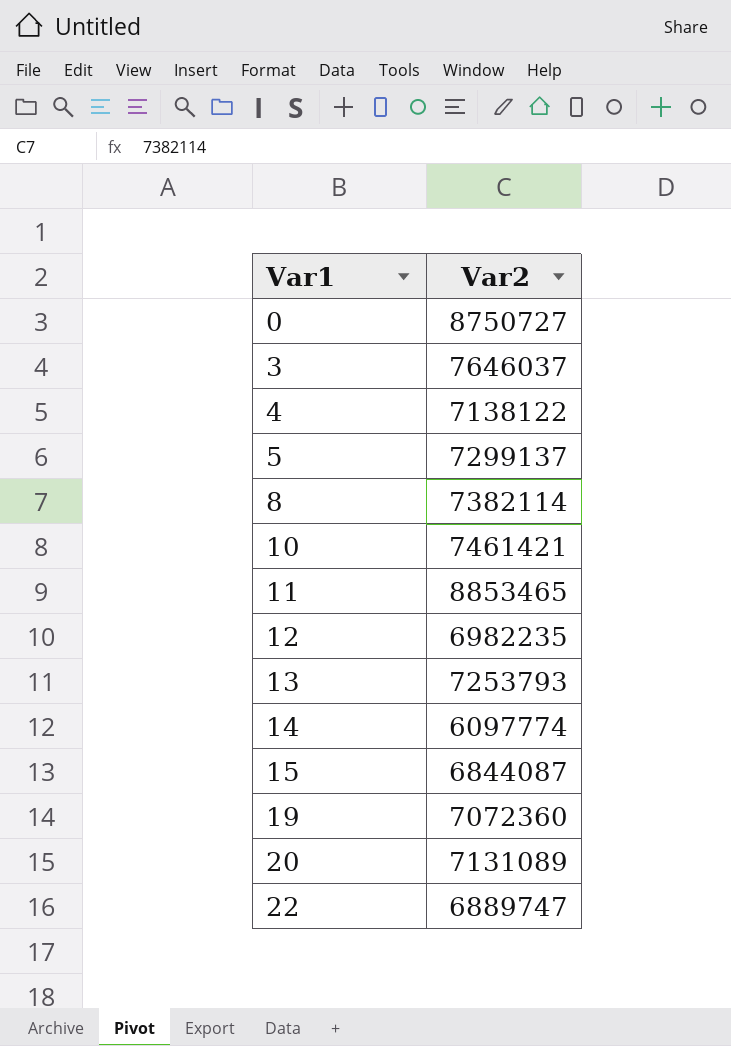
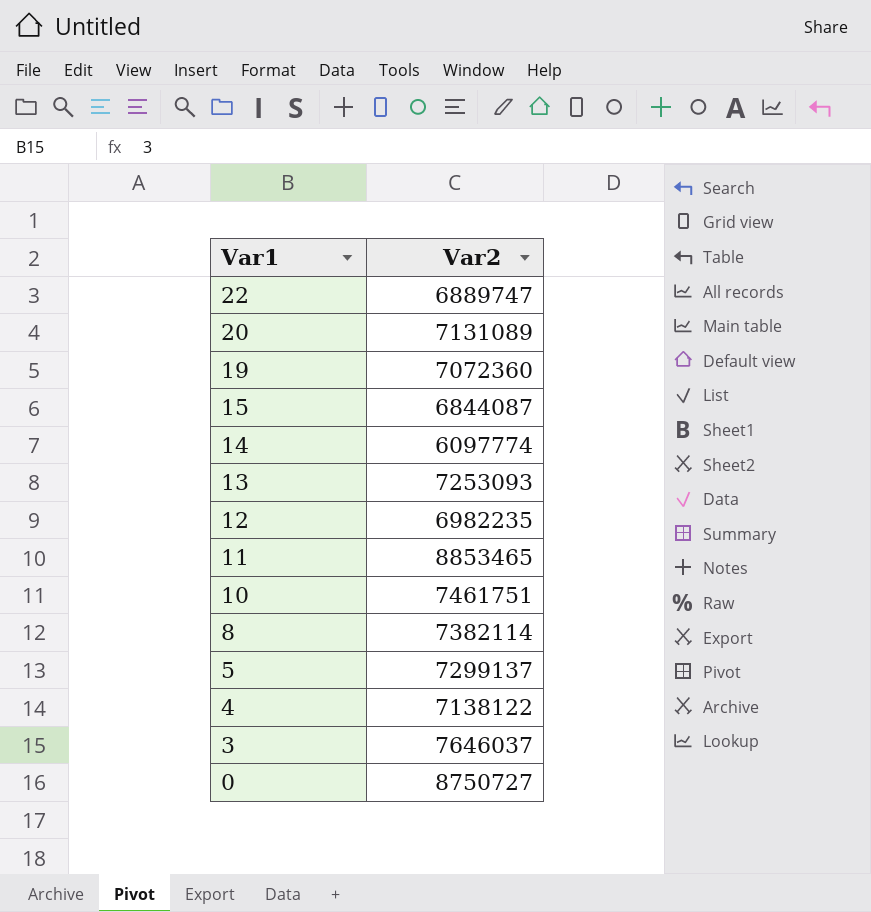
row order: Var1 ascending -> Var1 descending
13 | Var2: 7253793 -> 7253093
10 | Var2: 7461421 -> 7461751

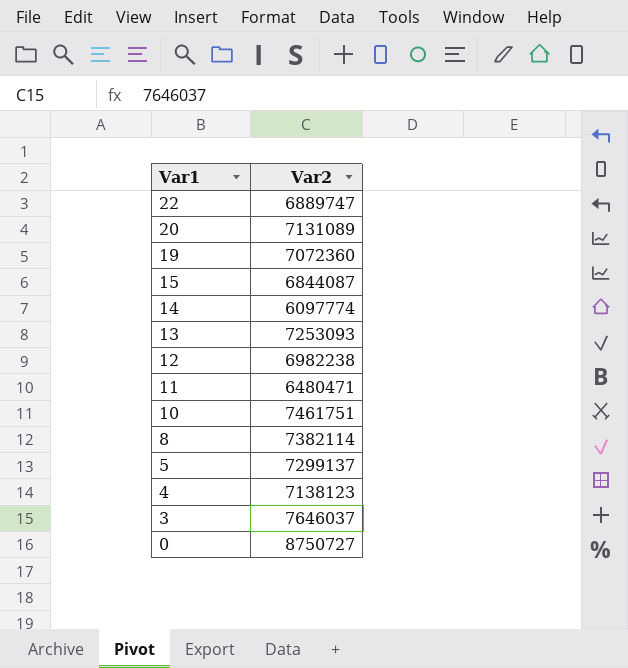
12 | Var2: 6982235 -> 6982238
11 | Var2: 8853465 -> 6480471
4 | Var2: 7138122 -> 7138123

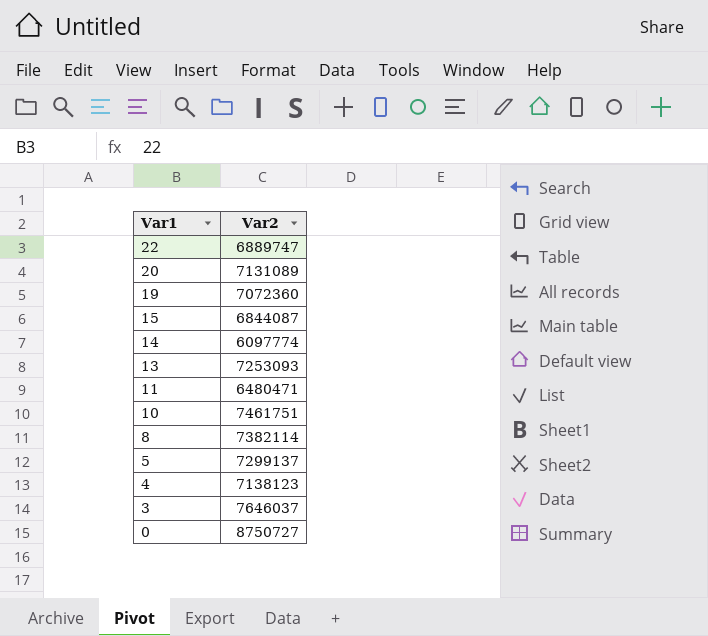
row 12: 6982238 -> none

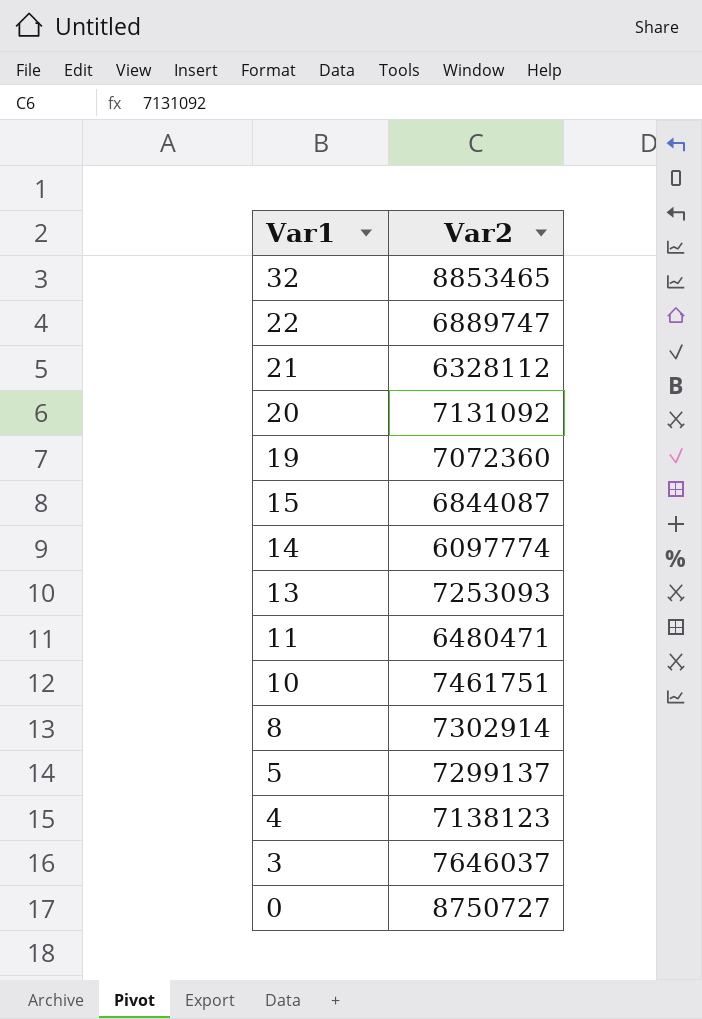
row 32: none -> 8853465
row 21: none -> 6328112
20 | Var2: 7131089 -> 7131092
8 | Var2: 7382114 -> 7302914

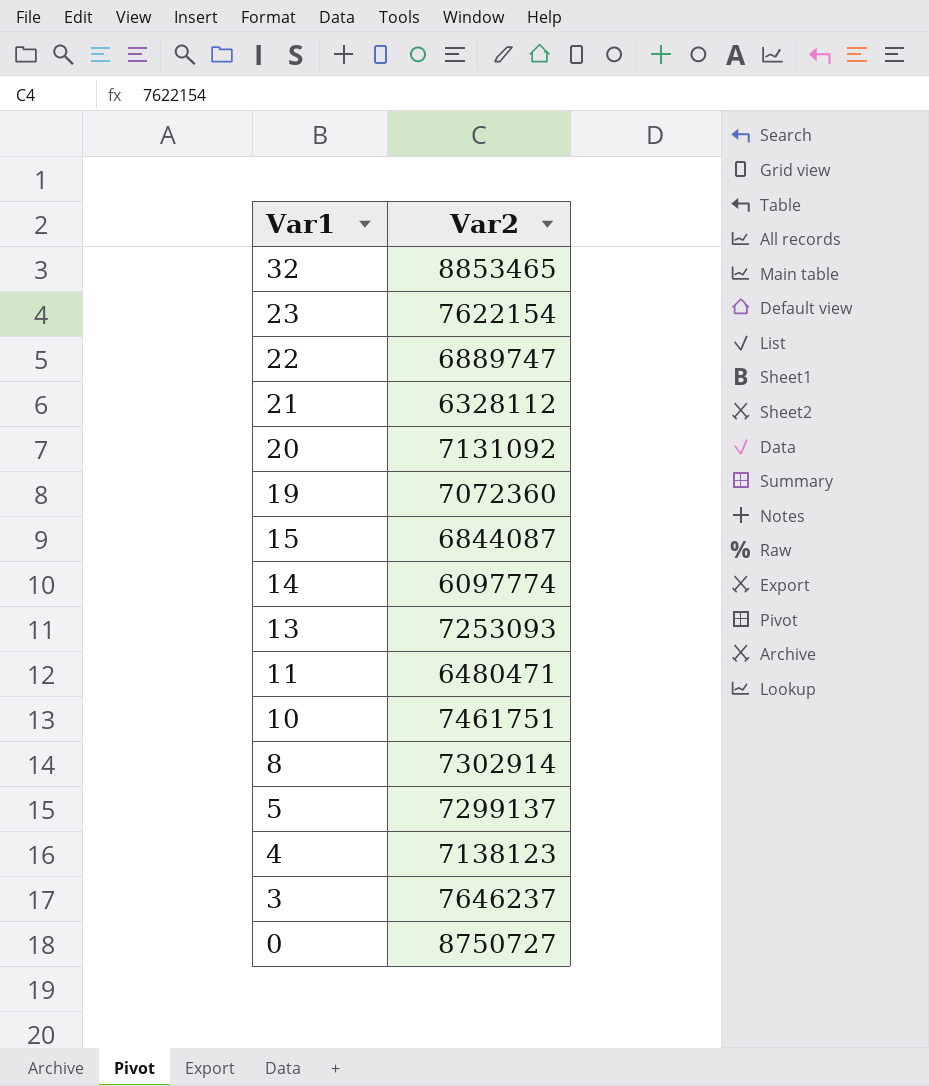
row 23: none -> 7622154
3 | Var2: 7646037 -> 7646237

